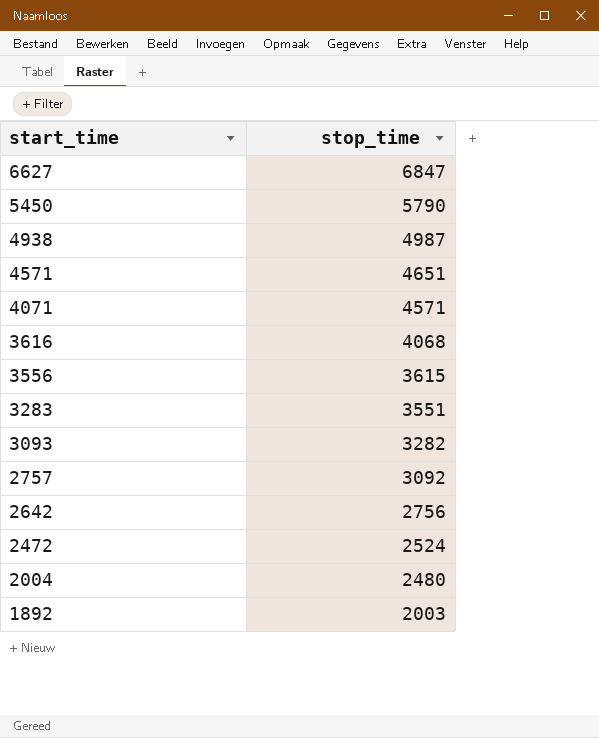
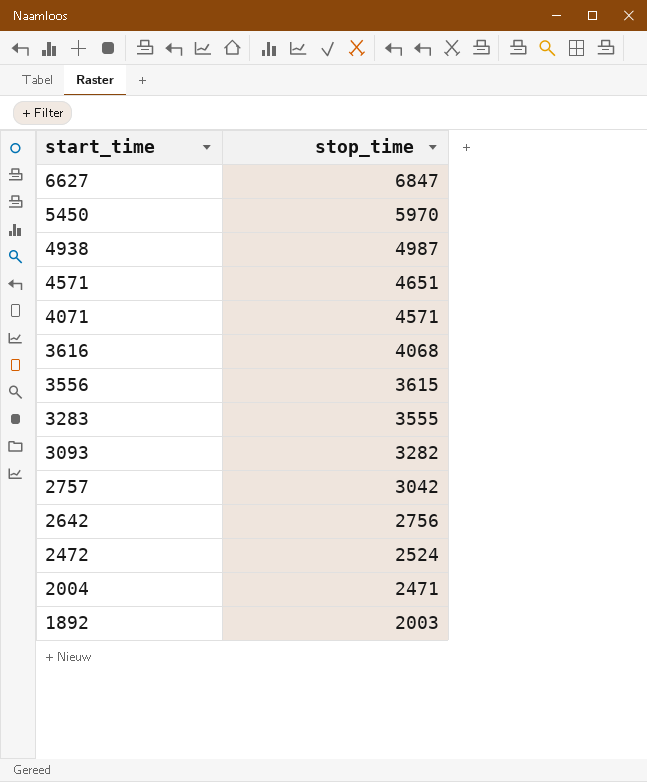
5450 | stop_time: 5790 -> 5970
3283 | stop_time: 3551 -> 3555
2757 | stop_time: 3092 -> 3042
2004 | stop_time: 2480 -> 2471

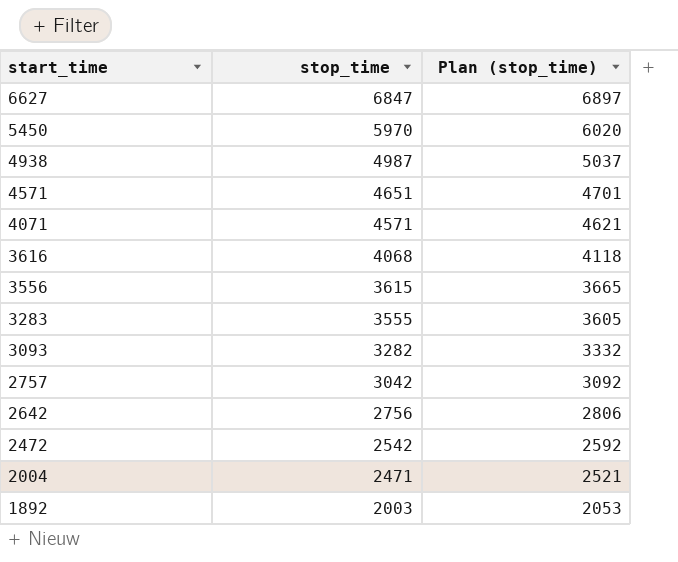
column Plan (stop_time) | formula: none -> [stop_time] + 50
2472 | stop_time: 2524 -> 2542

